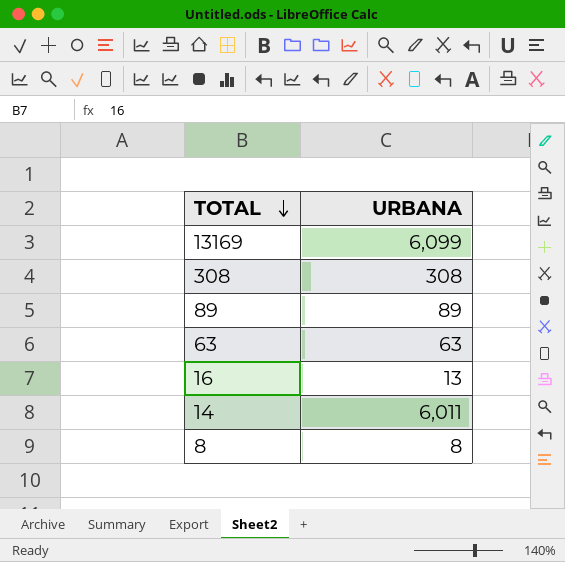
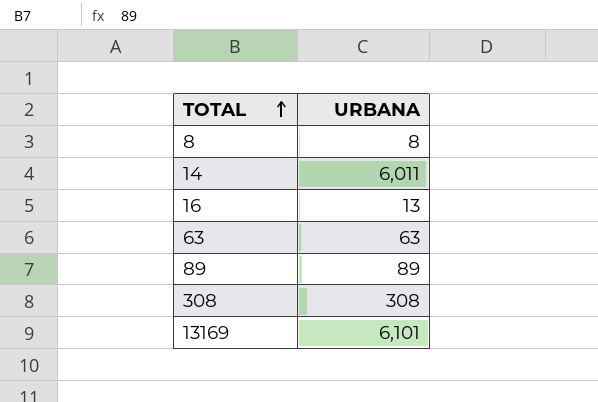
row order: TOTAL descending -> TOTAL ascending
13169 | URBANA: 6,099 -> 6,101

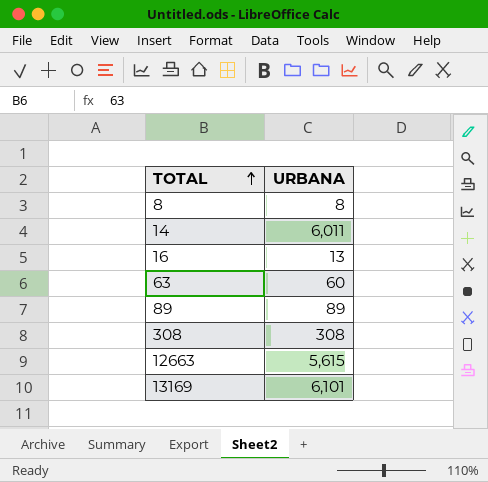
63 | URBANA: 63 -> 60
row 12663: none -> 5,615

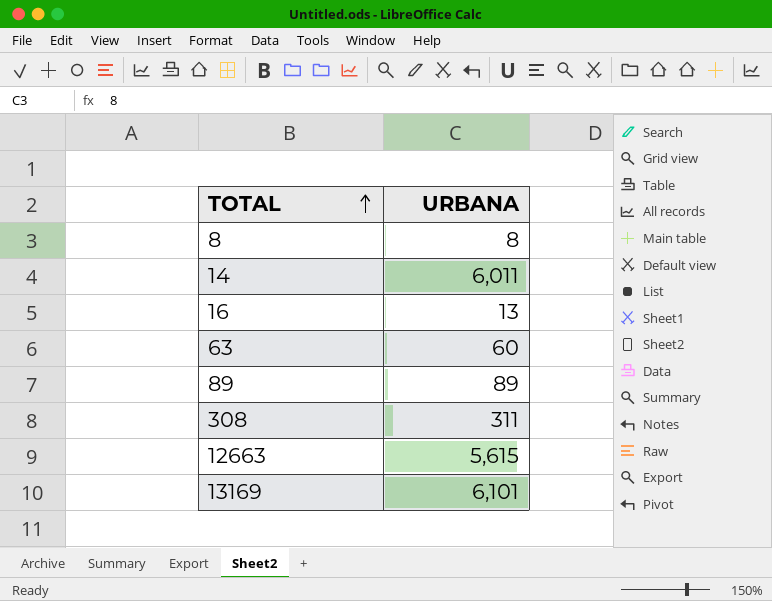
308 | URBANA: 308 -> 311

